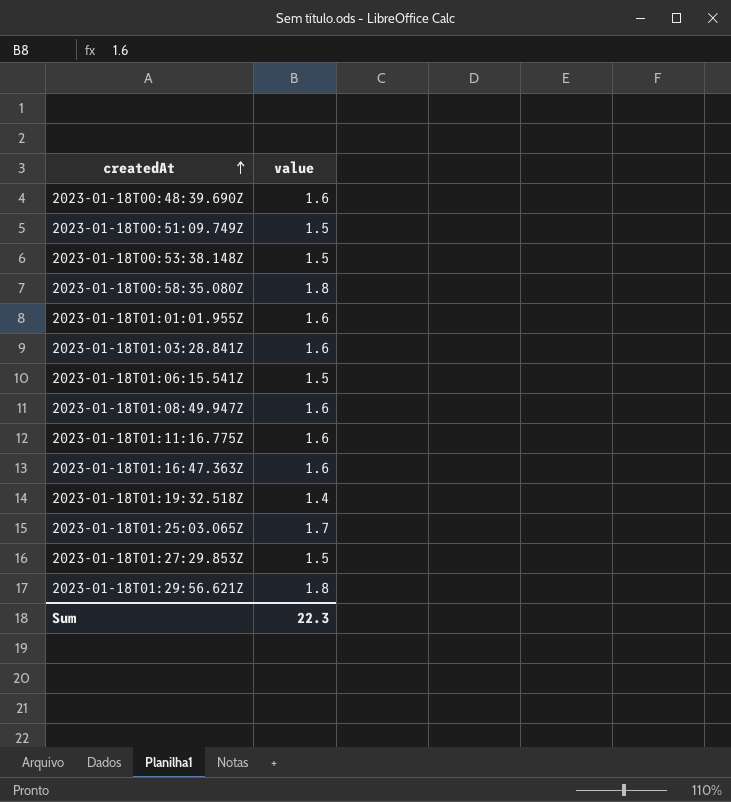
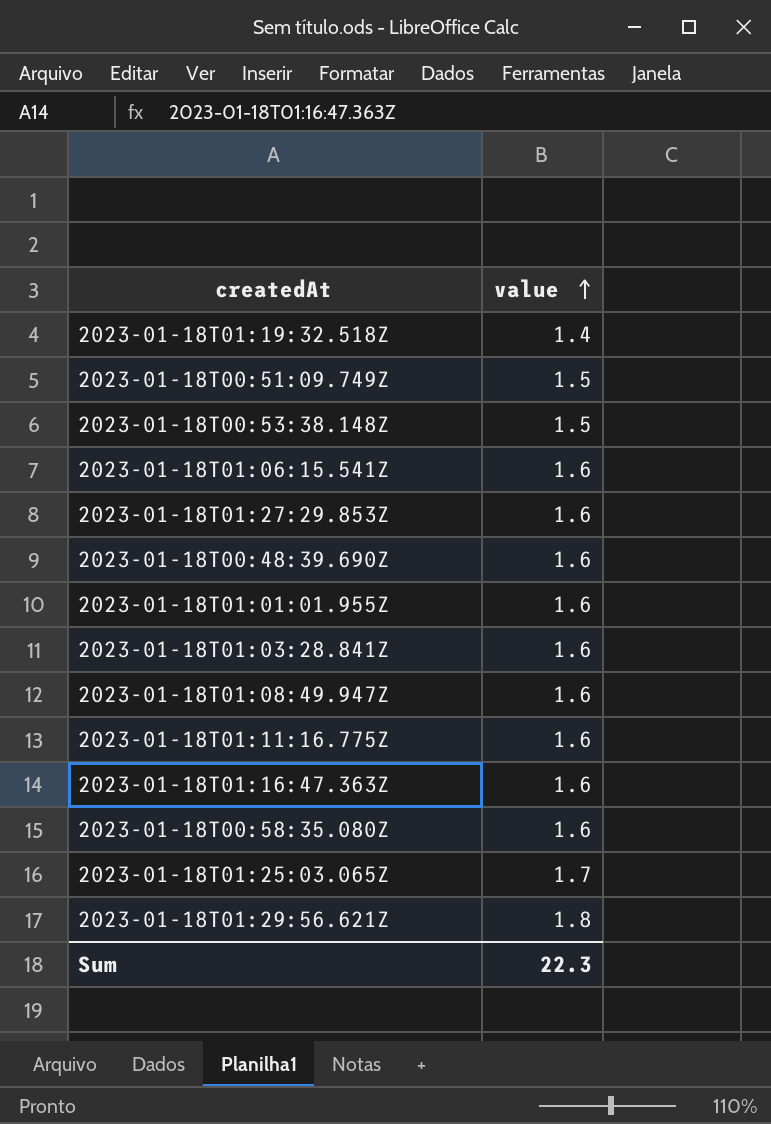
row order: createdAt ascending -> value ascending
2023-01-18T01:06:15.541Z | value: 1.5 -> 1.6
2023-01-18T01:27:29.853Z | value: 1.5 -> 1.6
2023-01-18T00:58:35.080Z | value: 1.8 -> 1.6

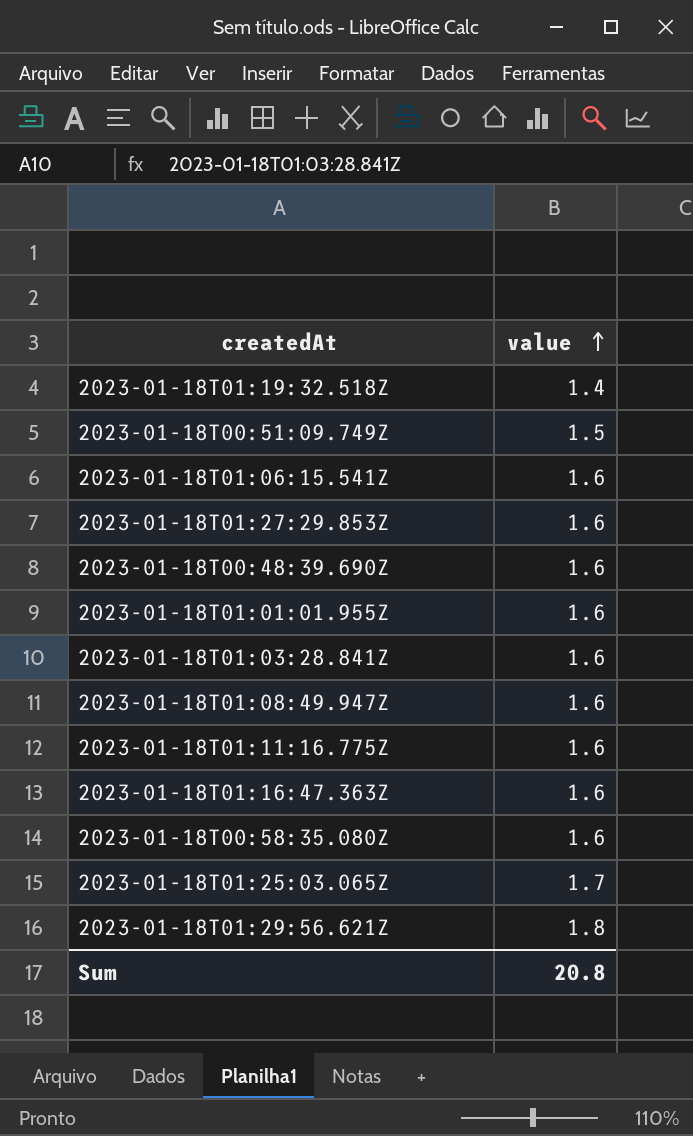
row 2023-01-18T00:53:38.148Z: 1.5 -> none
Sum | value: 22.3 -> 20.8

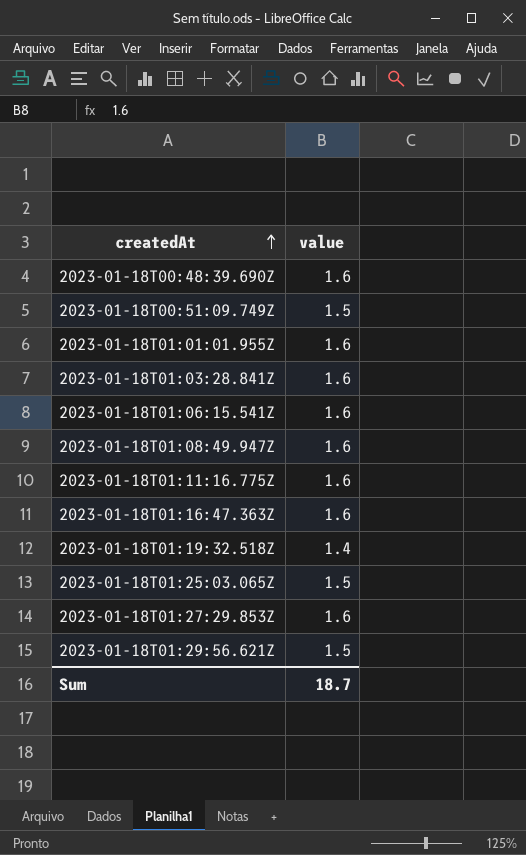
row order: value ascending -> createdAt ascending
row 2023-01-18T00:58:35.080Z: 1.6 -> none
2023-01-18T01:25:03.065Z | value: 1.7 -> 1.5
2023-01-18T01:29:56.621Z | value: 1.8 -> 1.5
Sum | value: 20.8 -> 18.7

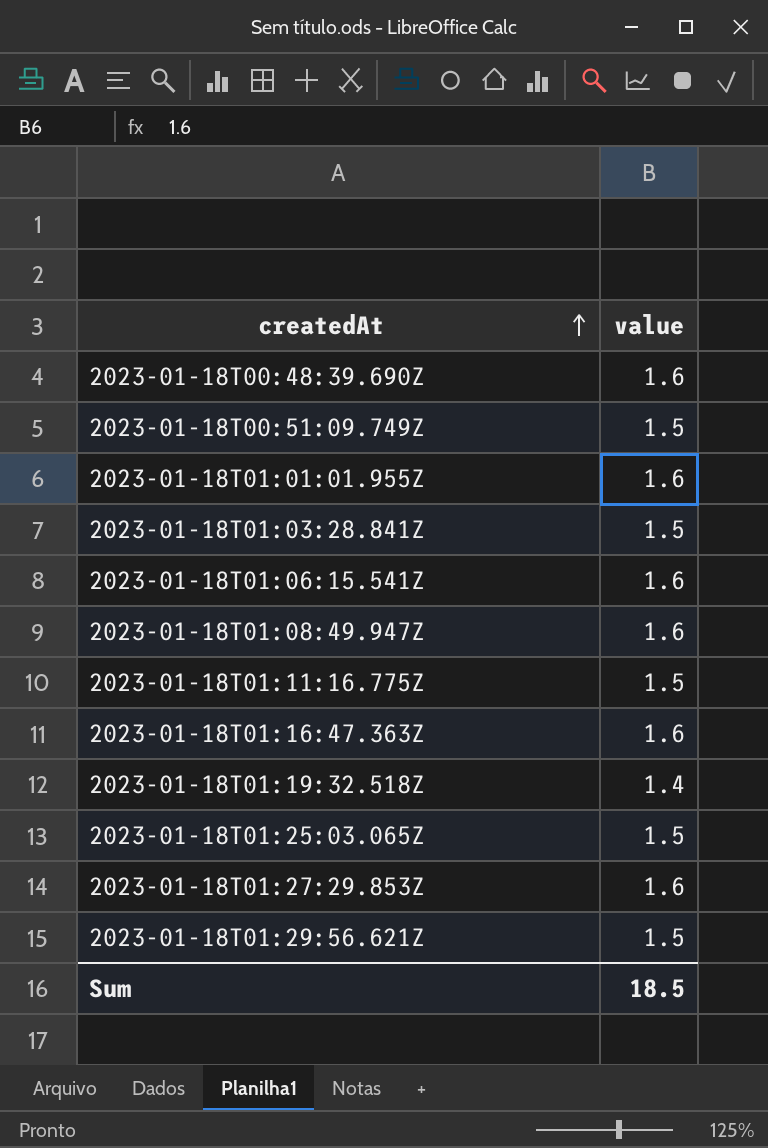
2023-01-18T01:03:28.841Z | value: 1.6 -> 1.5
2023-01-18T01:11:16.775Z | value: 1.6 -> 1.5
Sum | value: 18.7 -> 18.5

